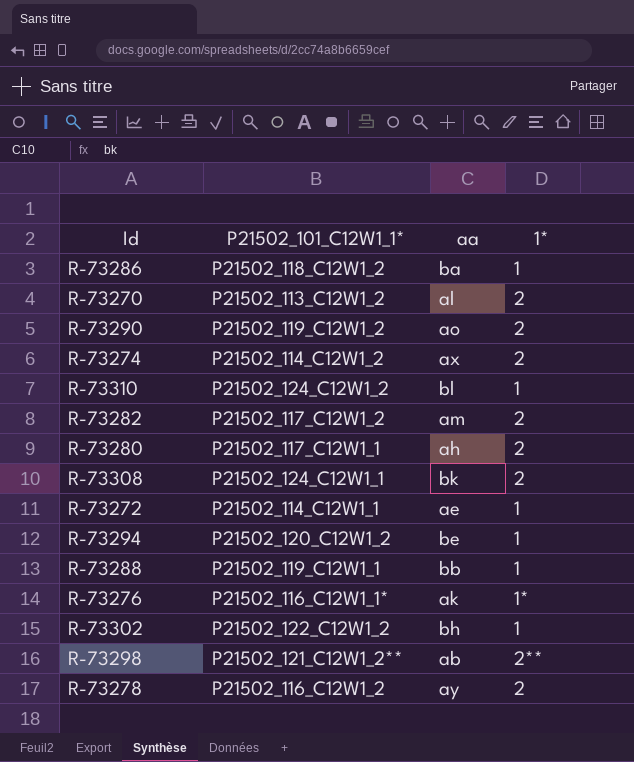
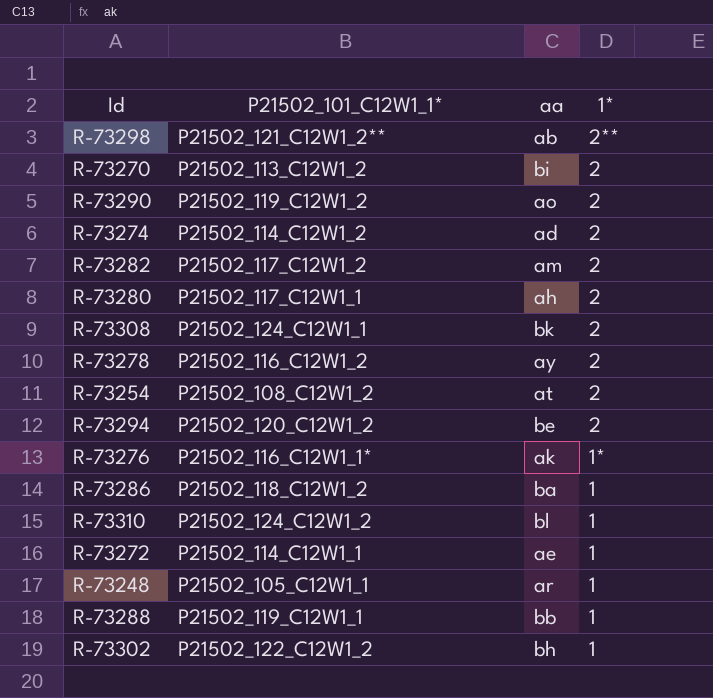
row order: none -> 1* descending
R-73270 | aa: al -> bi
R-73274 | aa: ax -> ad
row R-73254: none -> P21502_108_C12W1_2 | at | 2
R-73294 | 1*: 1 -> 2
row R-73248: none -> P21502_105_C12W1_1 | ar | 1

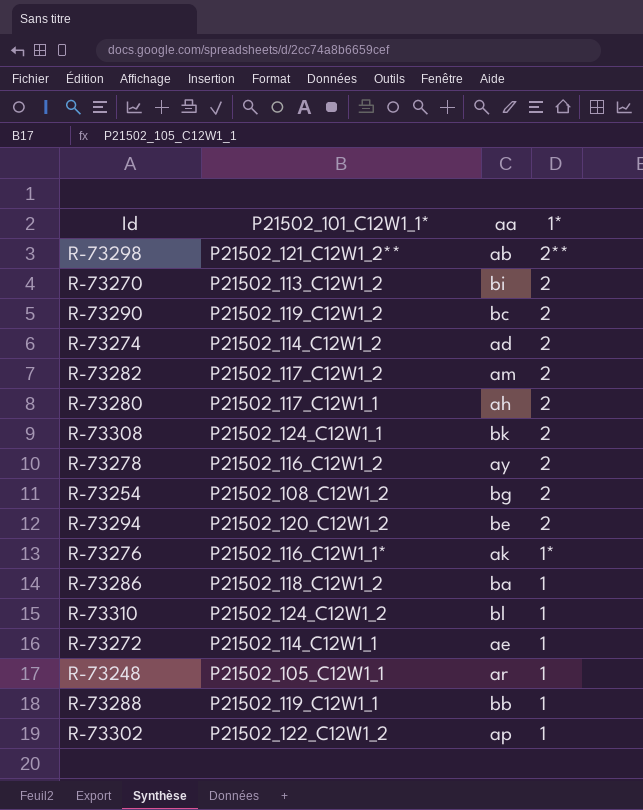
R-73290 | aa: ao -> bc
R-73254 | aa: at -> bg
R-73302 | aa: bh -> ap

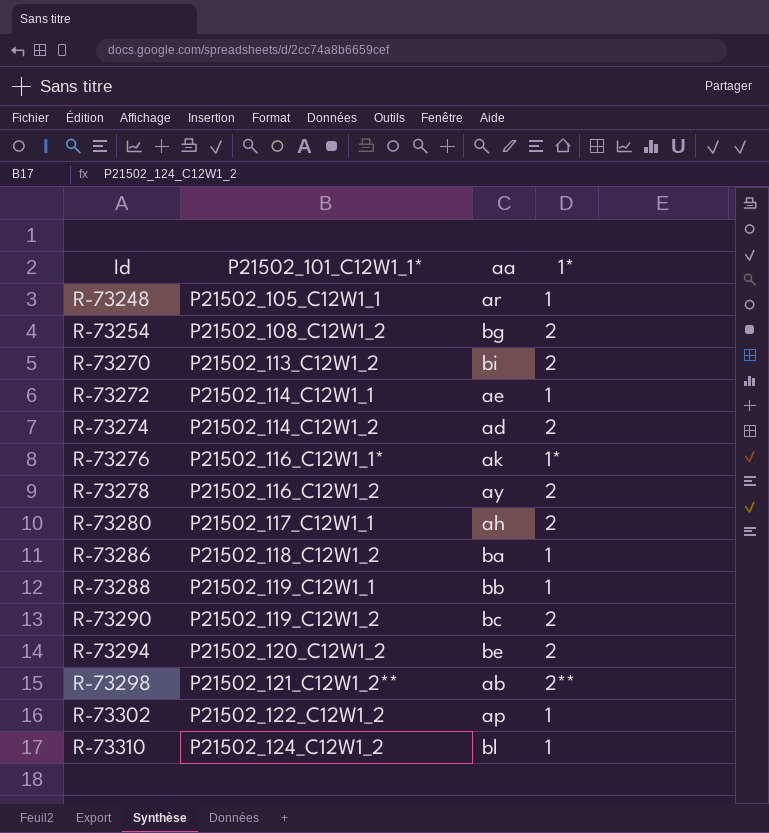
row order: 1* descending -> Id ascending
row R-73282: P21502_117_C12W1_2 | am | 2 -> none
row R-73308: P21502_124_C12W1_1 | bk | 2 -> none

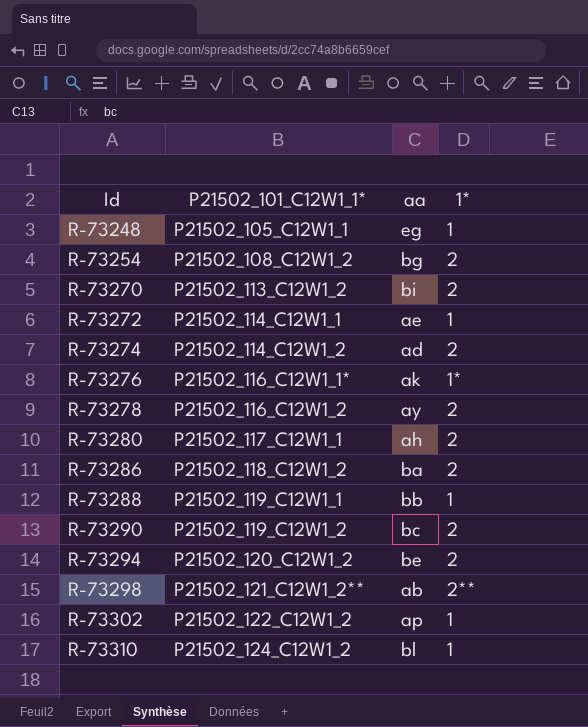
R-73248 | aa: ar -> eg
R-73286 | 1*: 1 -> 2

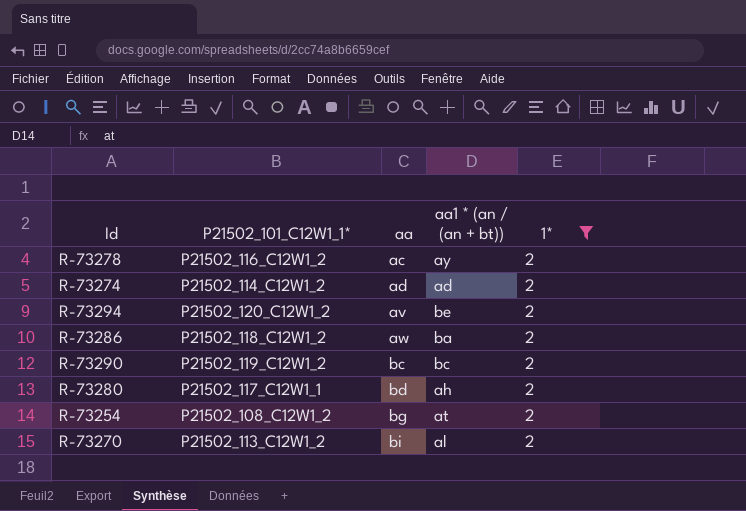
filter: none -> 1* = 2
row order: Id ascending -> aa ascending
column aa1 * (an / (an + bt)) | position: none -> 4
R-73278 | aa: ay -> ac
R-73294 | aa: be -> av
R-73286 | aa: ba -> aw
R-73280 | aa: ah -> bd

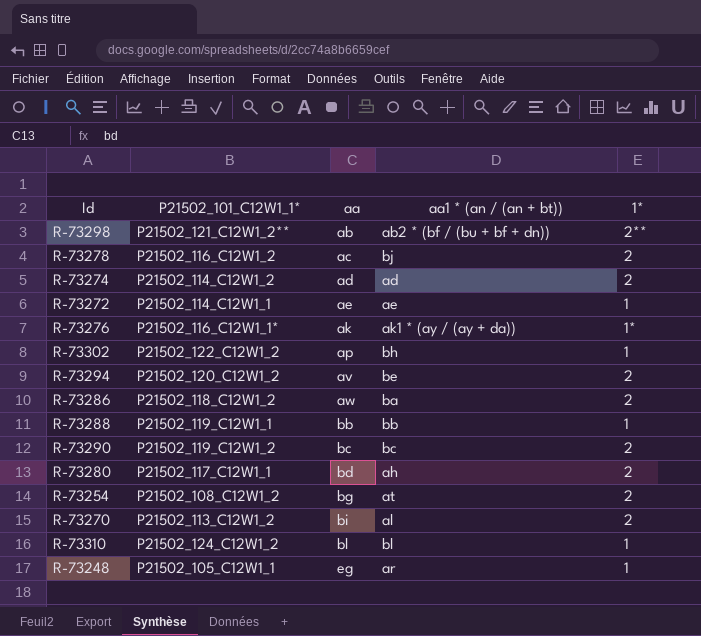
filter: 1* = 2 -> none
R-73278 | aa1 * (an / (an + bt)): ay -> bj

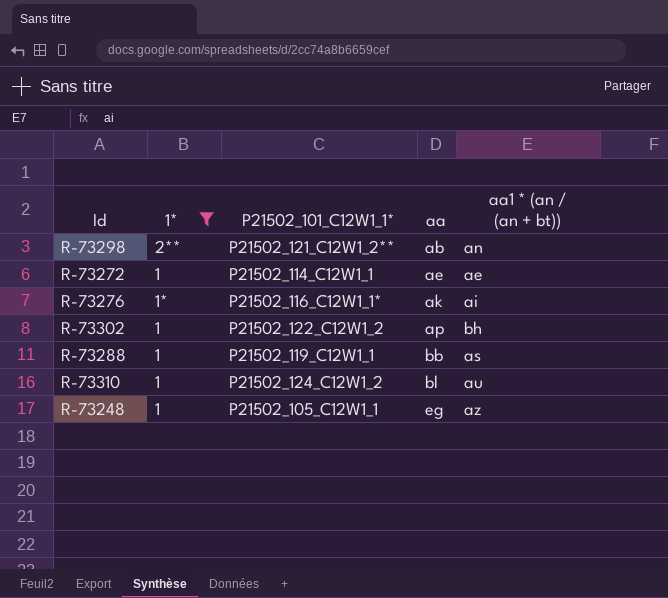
filter: none -> 1* != 2
column 1* | position: 5 -> 2
R-73298 | aa1 * (an / (an + bt)): ab2 * (bf / (bu + bf + dn)) -> an
R-73276 | aa1 * (an / (an + bt)): ak1 * (ay / (ay + da)) -> ai
R-73288 | aa1 * (an / (an + bt)): bb -> as
R-73310 | aa1 * (an / (an + bt)): bl -> au
R-73248 | aa1 * (an / (an + bt)): ar -> az

